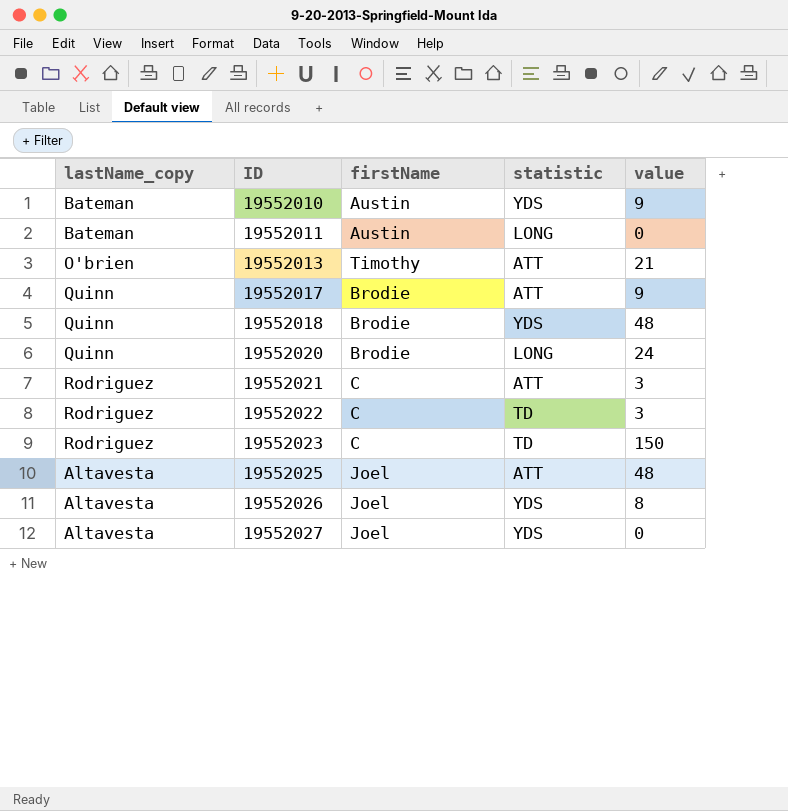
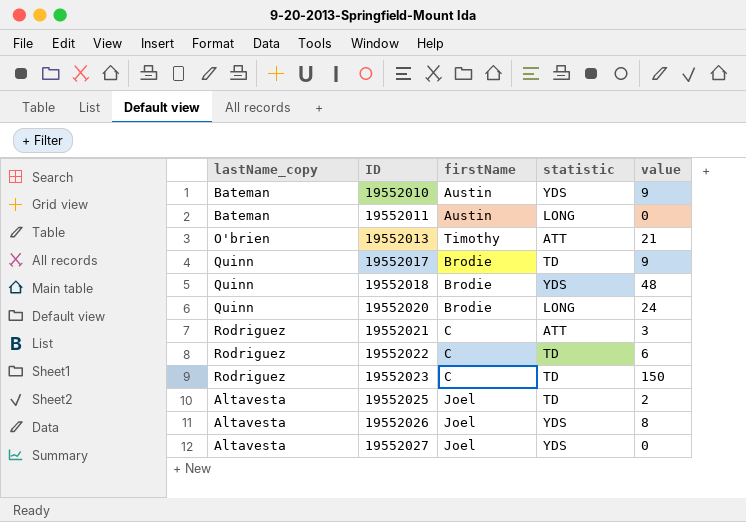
19552017 | statistic: ATT -> TD
19552022 | value: 3 -> 6
19552025 | statistic: ATT -> TD
19552025 | value: 48 -> 2

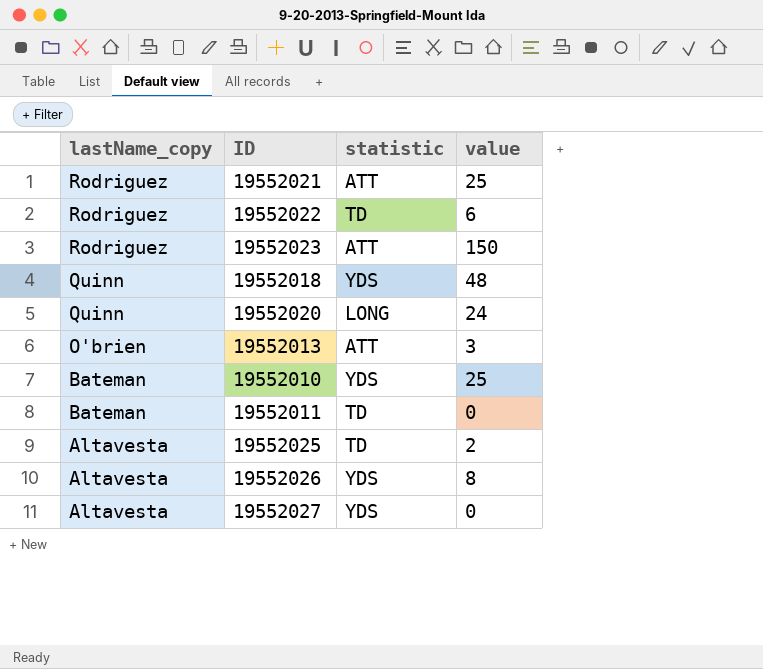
row order: ID ascending -> lastName_copy descending
column firstName | position: 3 -> none
row 19552017: Quinn | Brodie | TD | 9 -> none
19552021 | value: 3 -> 25
19552023 | statistic: TD -> ATT
19552013 | value: 21 -> 3
19552010 | value: 9 -> 25
19552011 | statistic: LONG -> TD

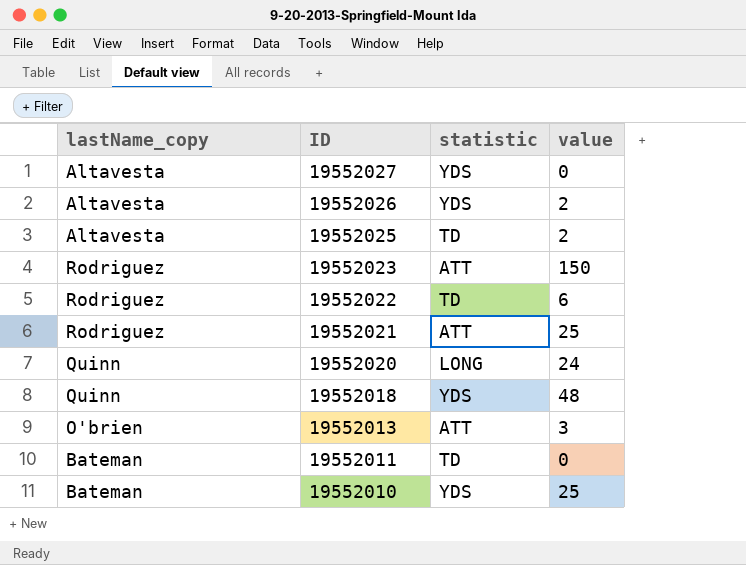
row order: lastName_copy descending -> ID descending
19552026 | value: 8 -> 2

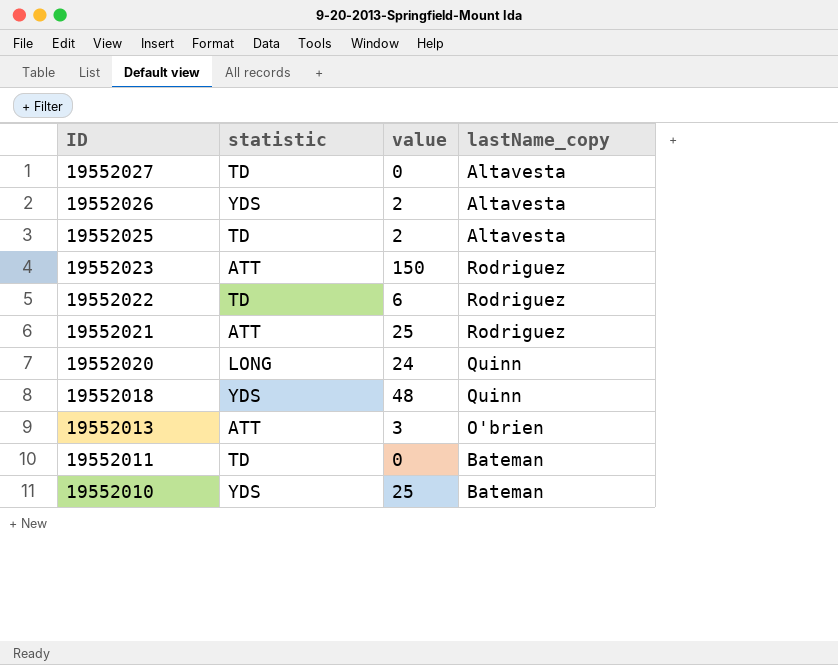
column lastName_copy | position: 1 -> 4
19552027 | statistic: YDS -> TD

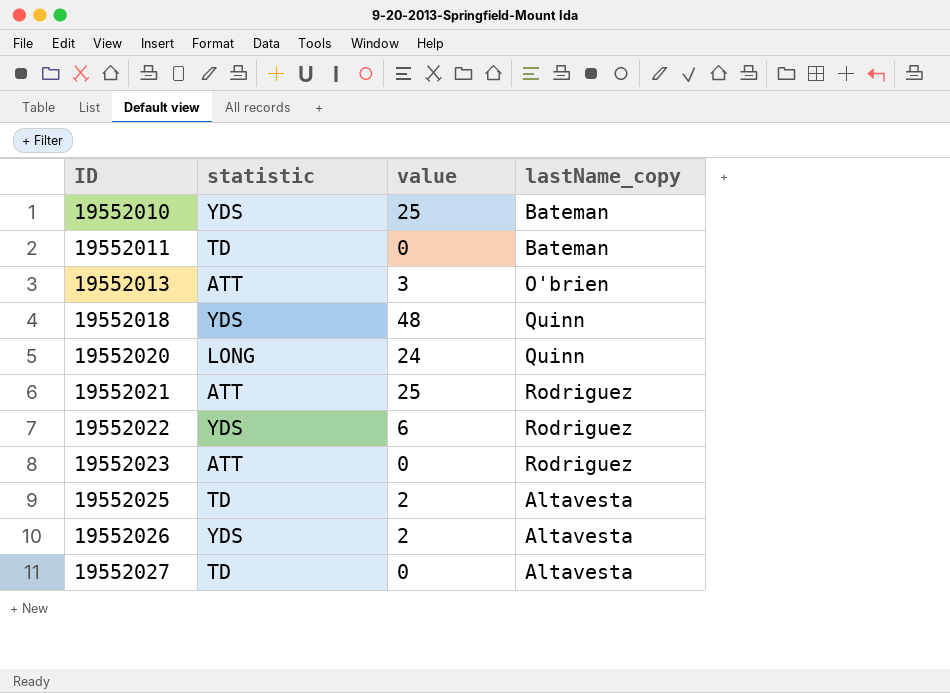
row order: ID descending -> ID ascending
19552022 | statistic: TD -> YDS
19552023 | value: 150 -> 0

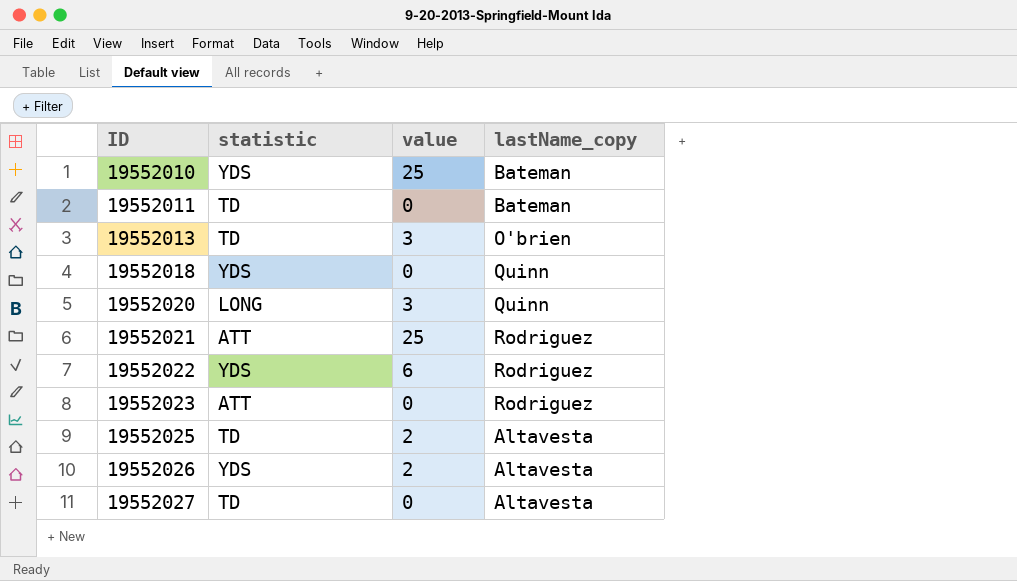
19552013 | statistic: ATT -> TD
19552018 | value: 48 -> 0
19552020 | value: 24 -> 3

